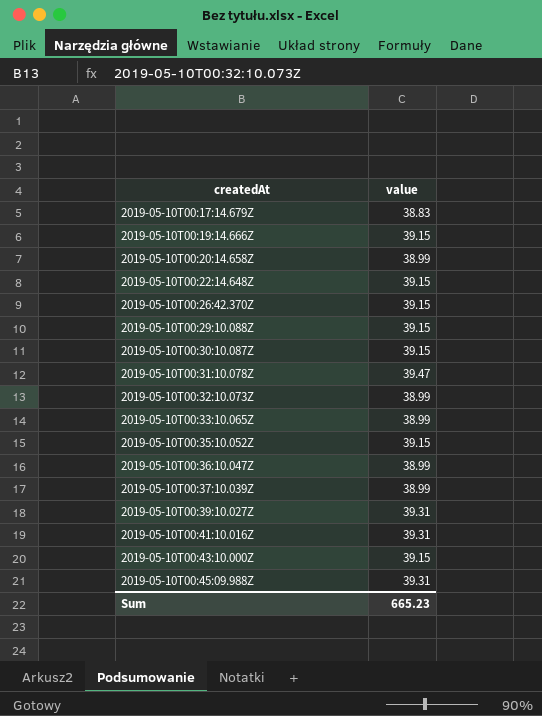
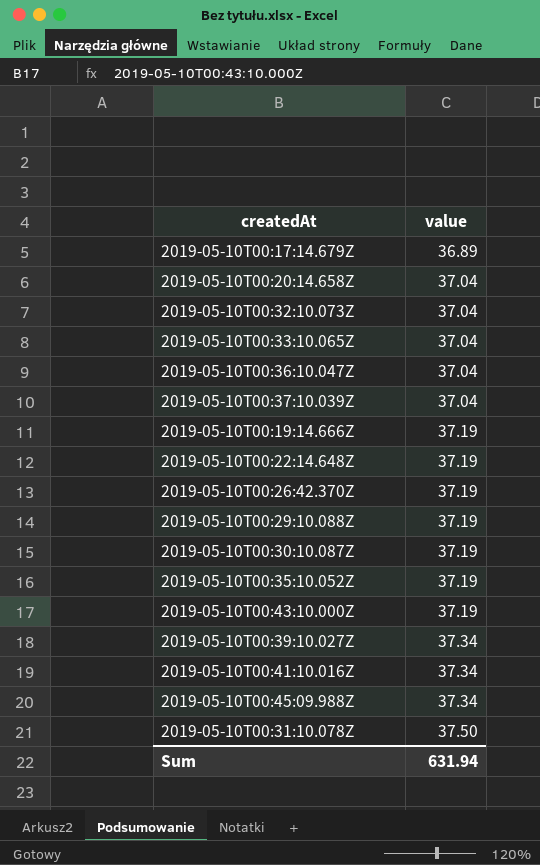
row order: createdAt ascending -> value ascending
2019-05-10T00:17:14.679Z | value: 38.83 -> 36.89
2019-05-10T00:20:14.658Z | value: 38.99 -> 37.04
2019-05-10T00:32:10.073Z | value: 38.99 -> 37.04
2019-05-10T00:33:10.065Z | value: 38.99 -> 37.04
2019-05-10T00:36:10.047Z | value: 38.99 -> 37.04
2019-05-10T00:37:10.039Z | value: 38.99 -> 37.04
2019-05-10T00:19:14.666Z | value: 39.15 -> 37.19
2019-05-10T00:22:14.648Z | value: 39.15 -> 37.19
2019-05-10T00:26:42.370Z | value: 39.15 -> 37.19
2019-05-10T00:29:10.088Z | value: 39.15 -> 37.19
2019-05-10T00:30:10.087Z | value: 39.15 -> 37.19
2019-05-10T00:35:10.052Z | value: 39.15 -> 37.19
2019-05-10T00:43:10.000Z | value: 39.15 -> 37.19
2019-05-10T00:39:10.027Z | value: 39.31 -> 37.34
2019-05-10T00:41:10.016Z | value: 39.31 -> 37.34
2019-05-10T00:45:09.988Z | value: 39.31 -> 37.34
2019-05-10T00:31:10.078Z | value: 39.47 -> 37.50
Sum | value: 665.23 -> 631.94

